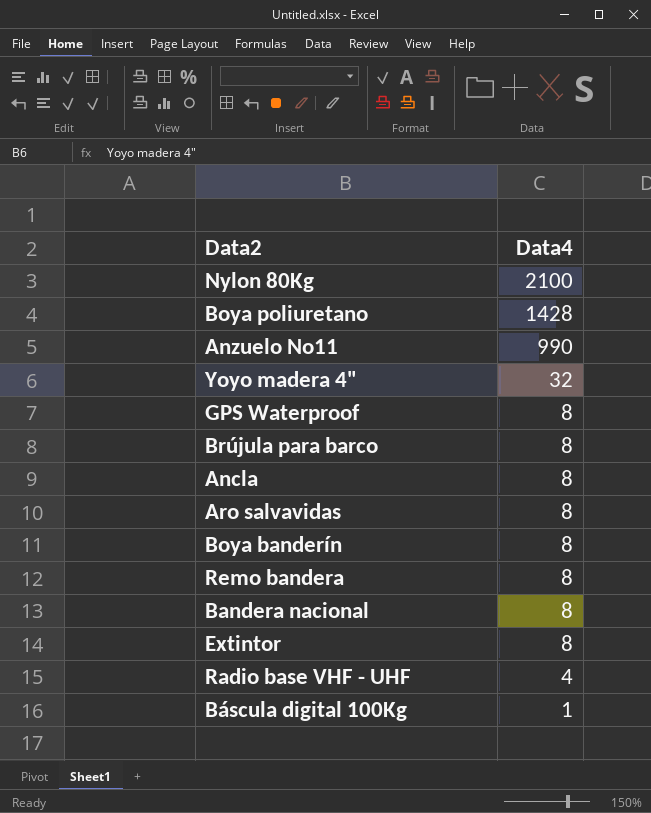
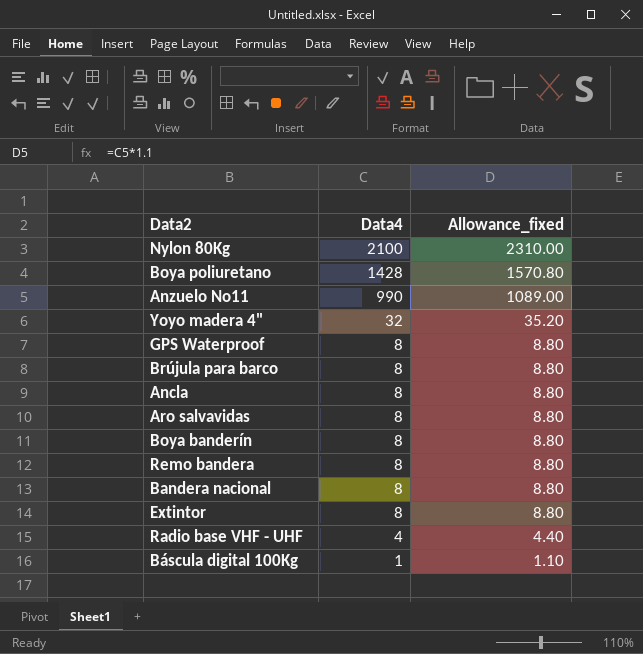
column Allowance_fixed | formula: none -> [Data4] * 1.1

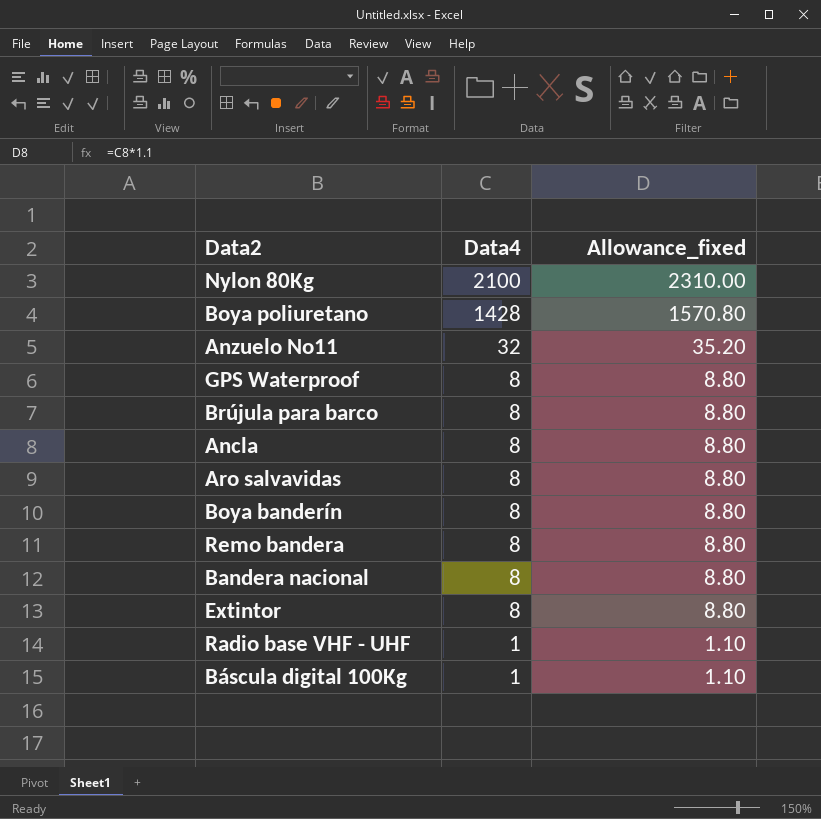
row Yoyo madera 4": 32 | 35.20 -> none
Anzuelo No11 | Data4: 990 -> 32
Anzuelo No11 | Allowance_fixed: 1089.00 -> 35.20
Radio base VHF - UHF | Data4: 4 -> 1
Radio base VHF - UHF | Allowance_fixed: 4.40 -> 1.10

